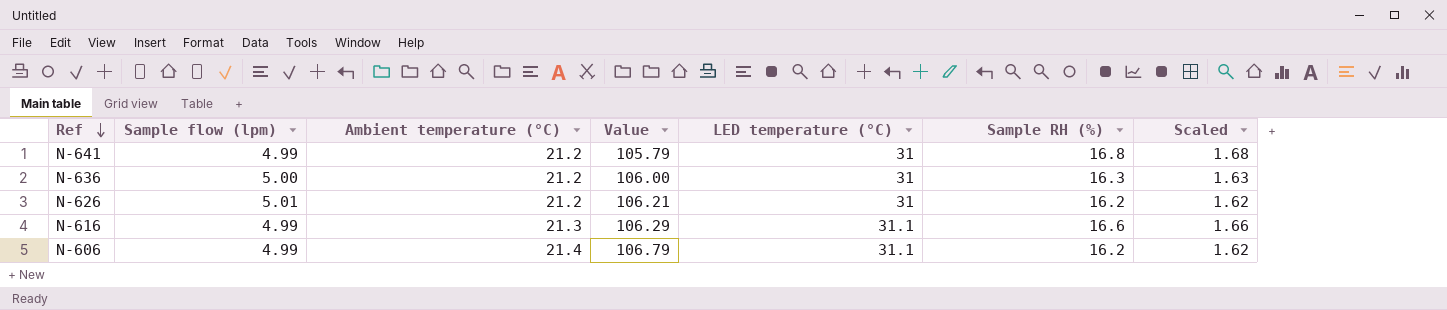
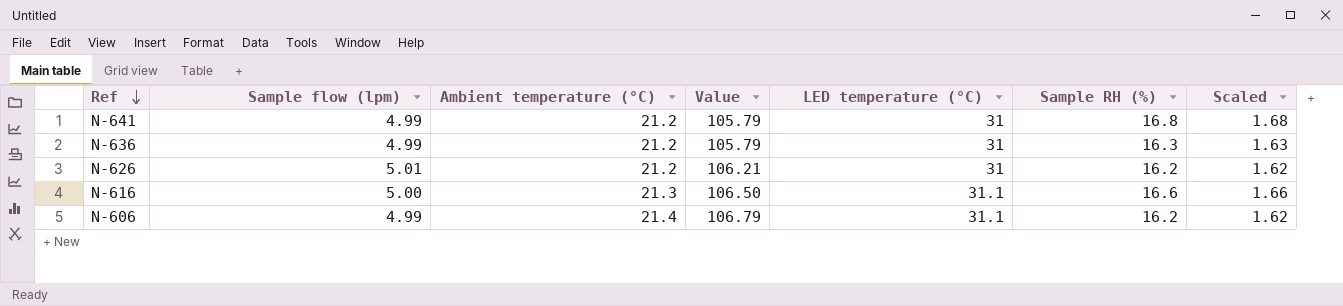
N-636 | Sample flow (lpm): 5.00 -> 4.99
N-636 | Value: 106.00 -> 105.79
N-616 | Sample flow (lpm): 4.99 -> 5.00
N-616 | Value: 106.29 -> 106.50

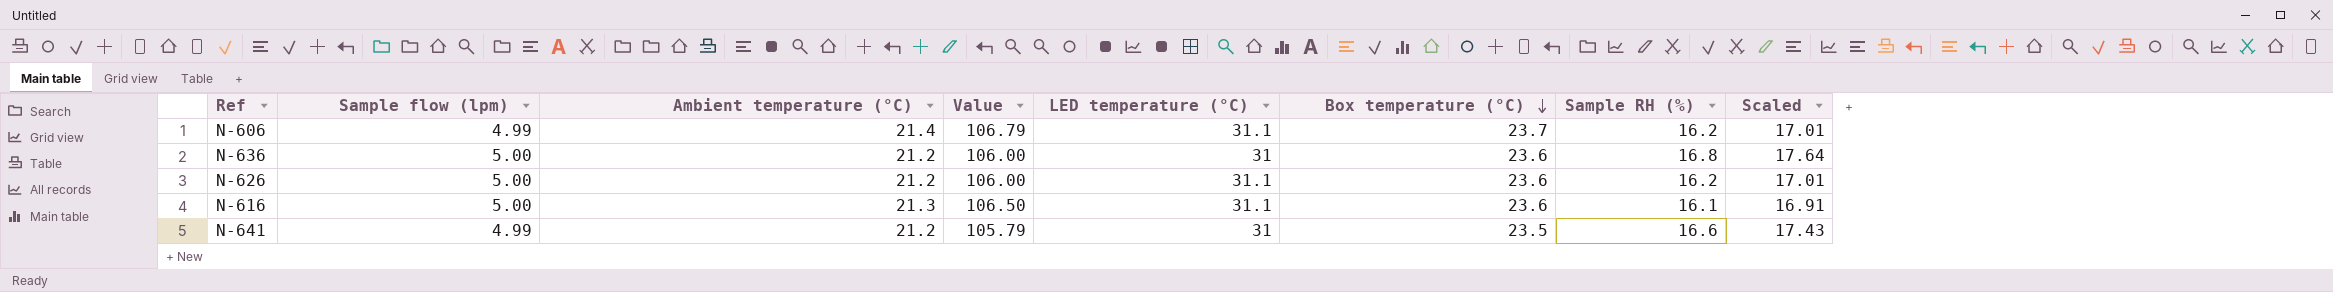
row order: Ref descending -> Box temperature (°C) descending
column Box temperature (°C) | position: none -> 6
column Scaled | formula: [Sample RH (%)] * 0.1 -> [Sample RH (%)] * 1.05
N-636 | Sample flow (lpm): 4.99 -> 5.00
N-636 | Value: 105.79 -> 106.00
N-636 | Sample RH (%): 16.3 -> 16.8
N-626 | Sample flow (lpm): 5.01 -> 5.00
N-626 | Value: 106.21 -> 106.00
N-626 | LED temperature (°C): 31 -> 31.1
N-616 | Sample RH (%): 16.6 -> 16.1
N-641 | Sample RH (%): 16.8 -> 16.6

